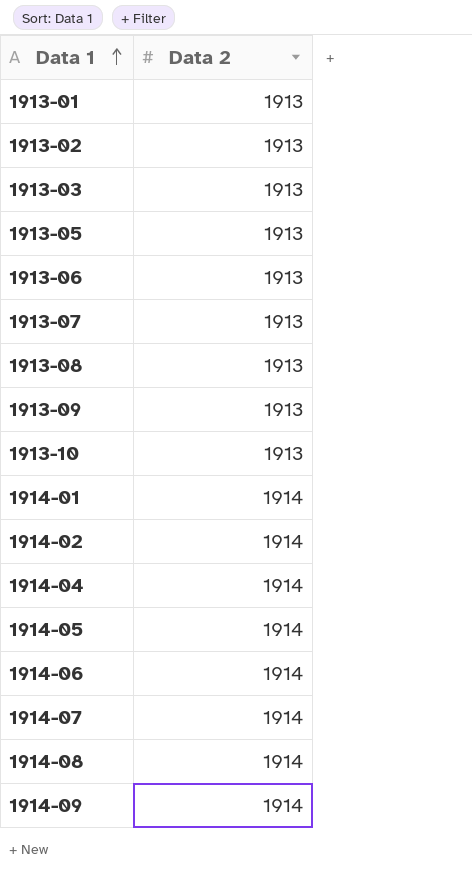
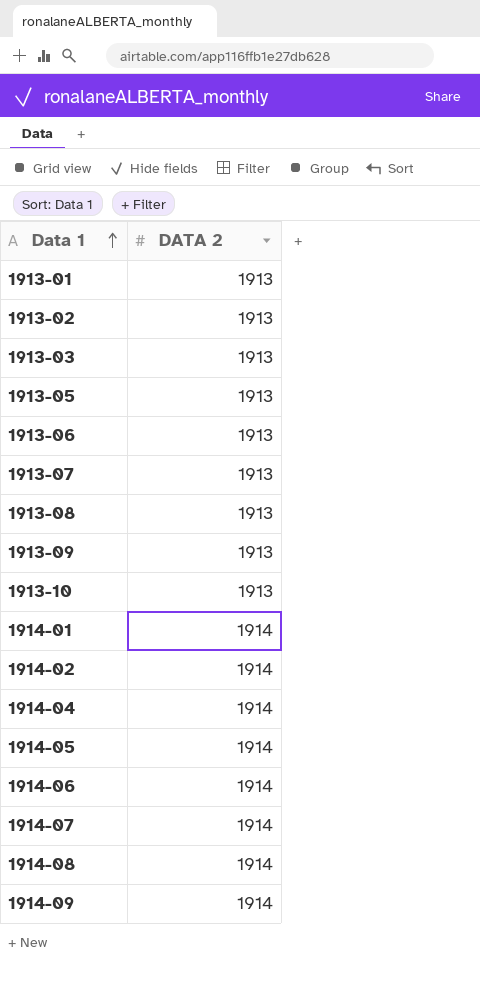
column name: Data 2 -> DATA 2

